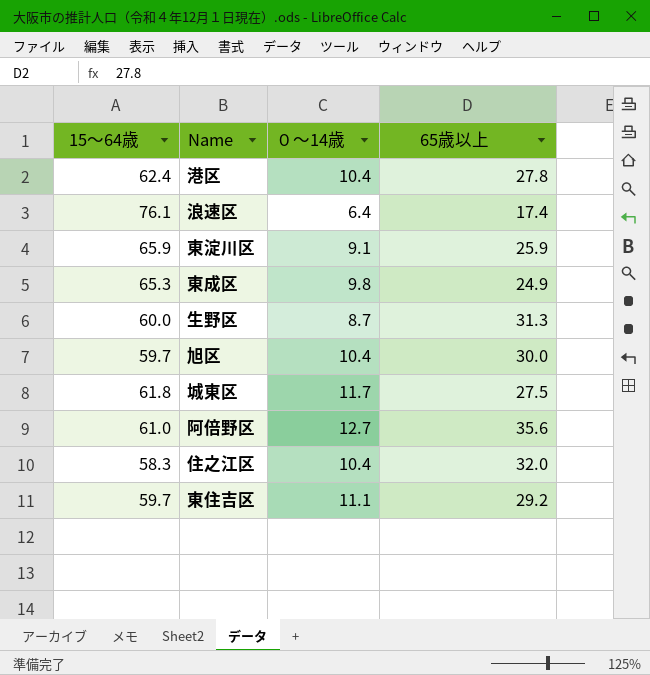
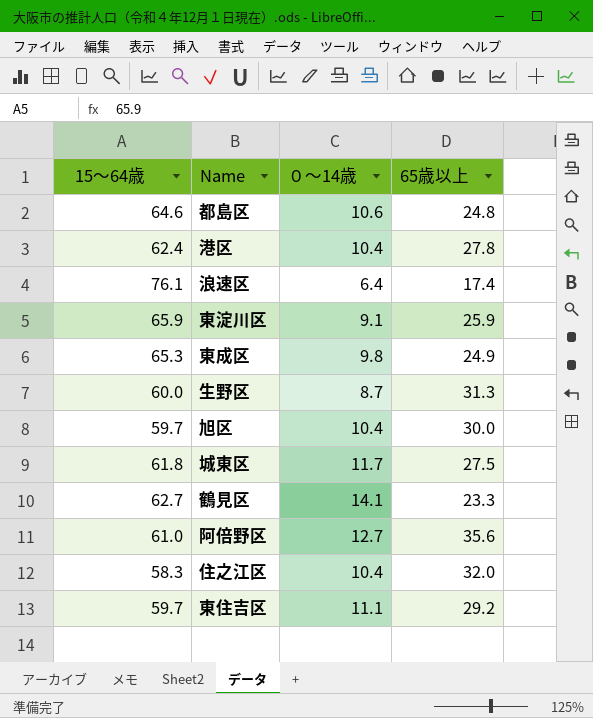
row 都島区: none -> 64.6 | 10.6 | 24.8
row 鶴見区: none -> 62.7 | 14.1 | 23.3

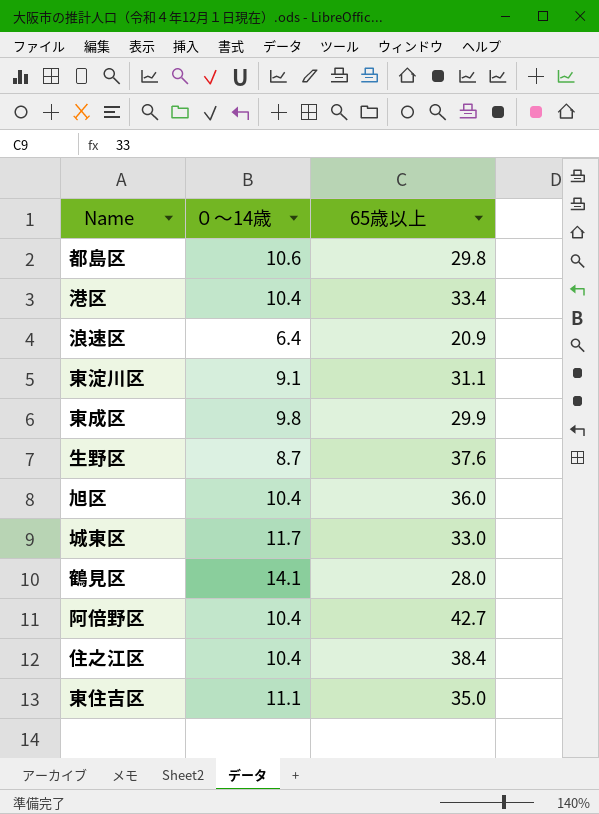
column 15～64歳 | position: 1 -> none
都島区 | 65歳以上: 24.8 -> 29.8
港区 | 65歳以上: 27.8 -> 33.4
浪速区 | 65歳以上: 17.4 -> 20.9
東淀川区 | 65歳以上: 25.9 -> 31.1
東成区 | 65歳以上: 24.9 -> 29.9
生野区 | 65歳以上: 31.3 -> 37.6
旭区 | 65歳以上: 30.0 -> 36.0
城東区 | 65歳以上: 27.5 -> 33.0
鶴見区 | 65歳以上: 23.3 -> 28.0
阿倍野区 | ０～14歳: 12.7 -> 10.4
阿倍野区 | 65歳以上: 35.6 -> 42.7
住之江区 | 65歳以上: 32.0 -> 38.4
東住吉区 | 65歳以上: 29.2 -> 35.0

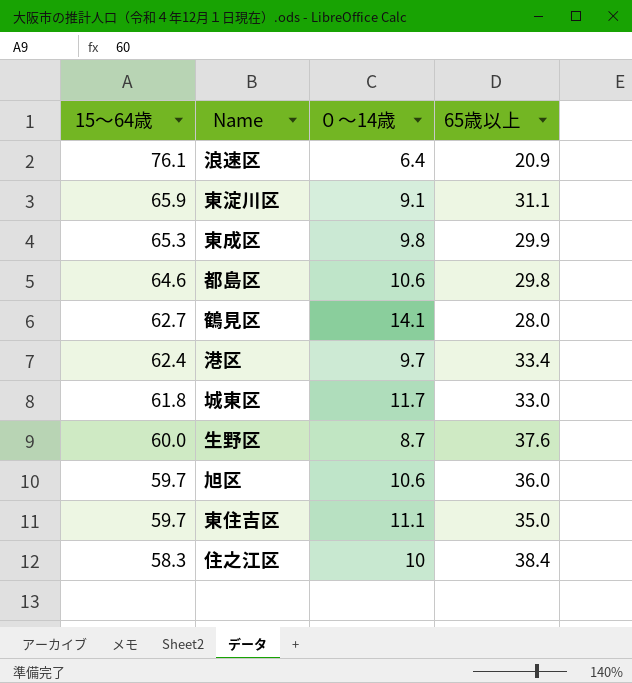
row order: none -> 15～64歳 descending
column 15～64歳 | position: none -> 1
row 阿倍野区: 10.4 | 42.7 -> none
港区 | ０～14歳: 10.4 -> 9.7
旭区 | ０～14歳: 10.4 -> 10.6
住之江区 | ０～14歳: 10.4 -> 10

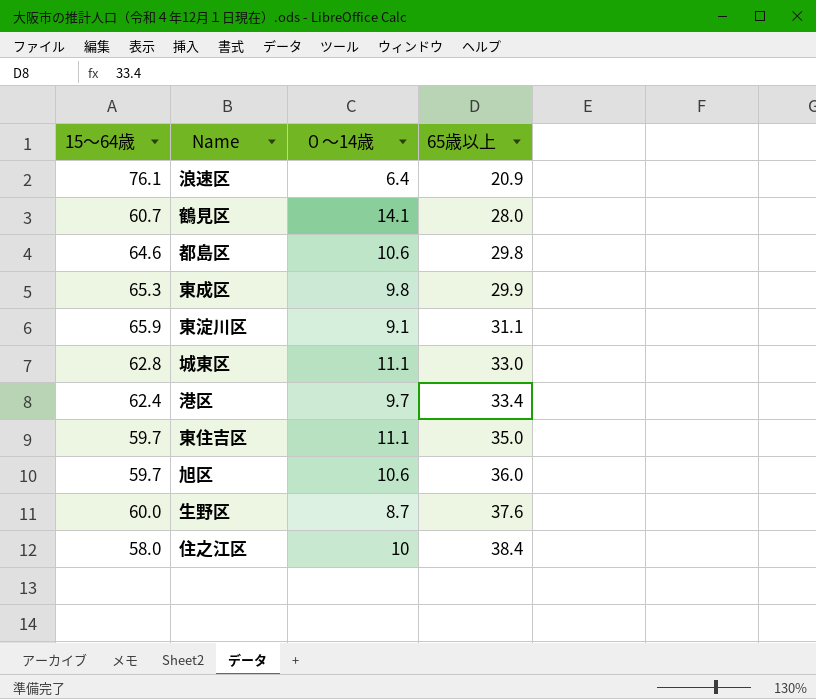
row order: 15～64歳 descending -> 65歳以上 ascending
鶴見区 | 15～64歳: 62.7 -> 60.7
城東区 | 15～64歳: 61.8 -> 62.8
城東区 | ０～14歳: 11.7 -> 11.1
住之江区 | 15～64歳: 58.3 -> 58.0

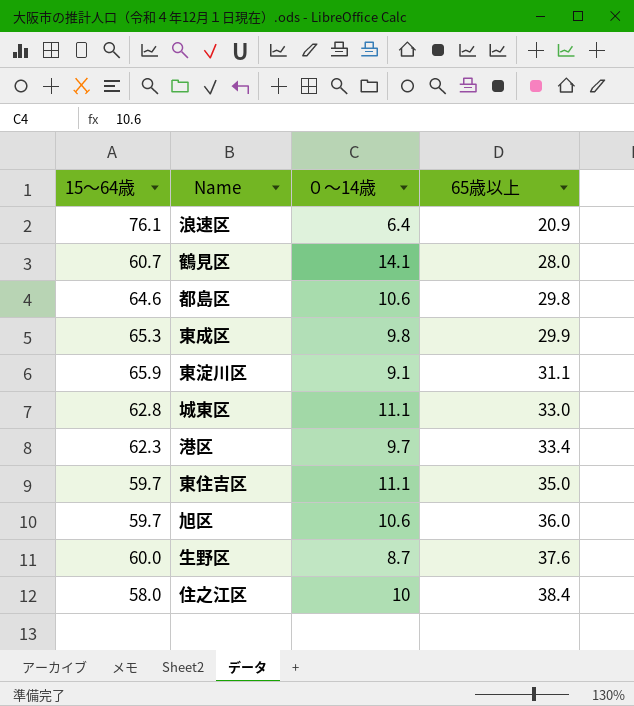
港区 | 15～64歳: 62.4 -> 62.3

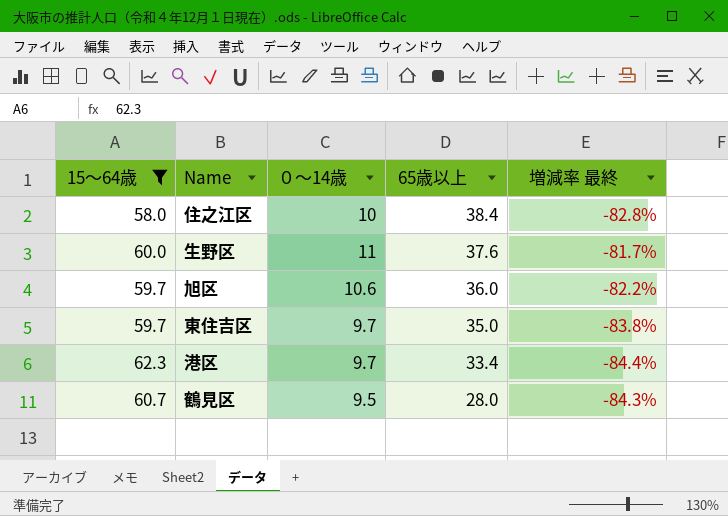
filter: none -> 15～64歳 <= 62.3
row order: 65歳以上 ascending -> 65歳以上 descending
column 増減率 最終 | formula: none -> ([０～14歳] - [15～64歳]) / [15～64歳]
生野区 | ０～14歳: 8.7 -> 11
東住吉区 | ０～14歳: 11.1 -> 9.7
鶴見区 | ０～14歳: 14.1 -> 9.5

